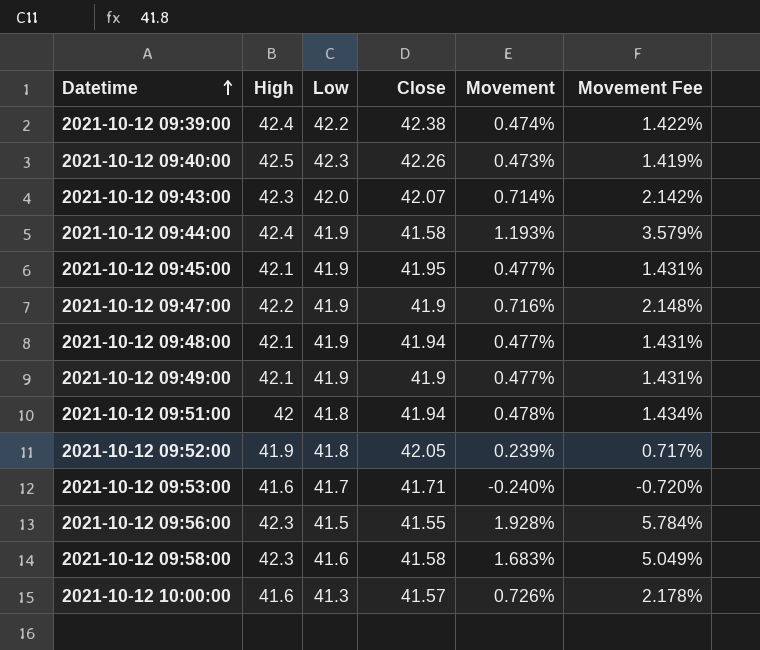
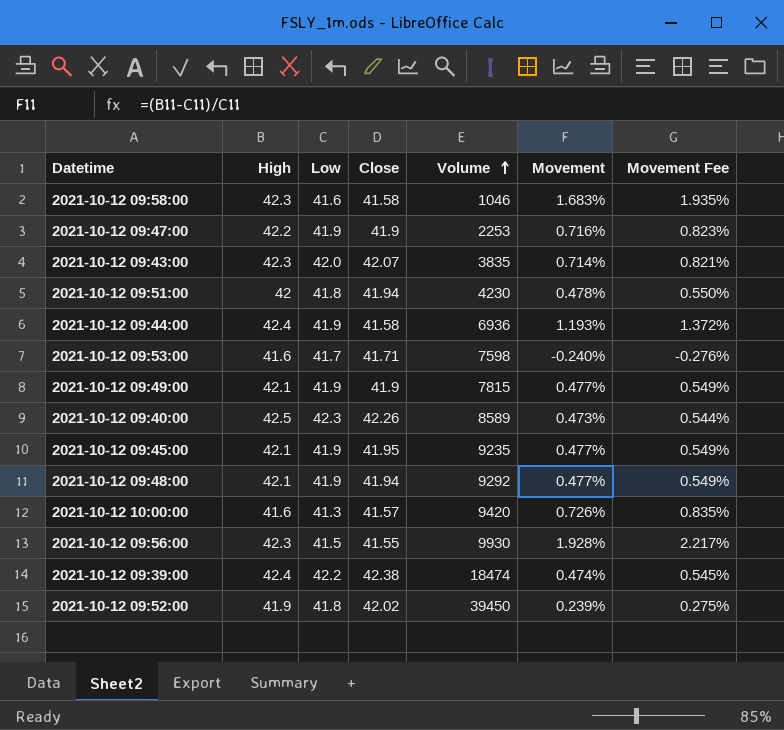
row order: Datetime ascending -> Volume ascending
column Volume | position: none -> 5
column Movement Fee | formula: [Movement] * 3 -> [Movement] * 1.15
2021-10-12 09:52:00 | Close: 42.05 -> 42.02

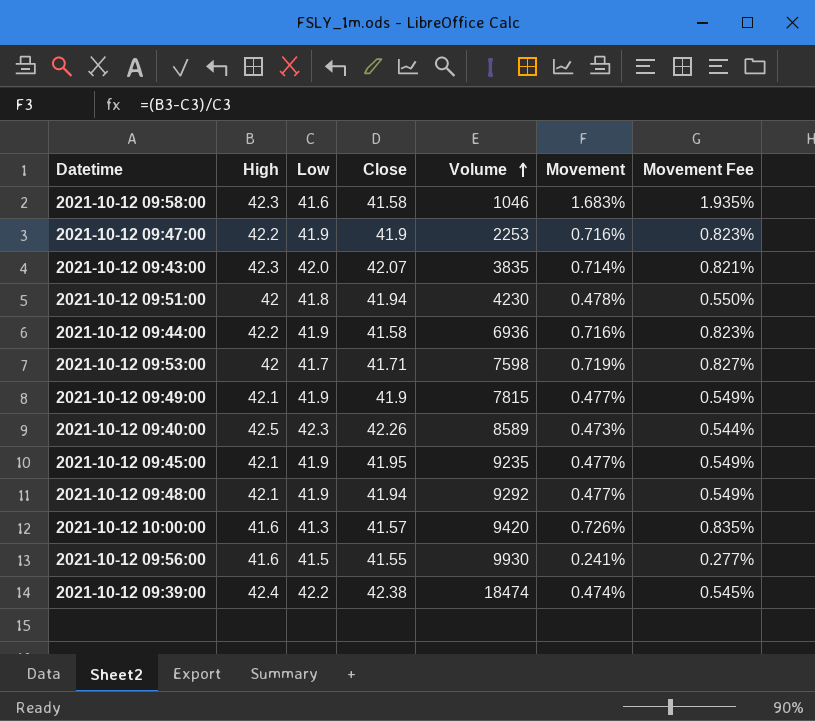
row 2021-10-12 09:52:00: 41.9 | 41.8 | 42.02 | 39450 | 0.239% | 0.275% -> none
2021-10-12 09:44:00 | High: 42.4 -> 42.2
2021-10-12 09:44:00 | Movement: 1.193% -> 0.716%
2021-10-12 09:44:00 | Movement Fee: 1.372% -> 0.823%
2021-10-12 09:53:00 | High: 41.6 -> 42
2021-10-12 09:53:00 | Movement: -0.240% -> 0.719%
2021-10-12 09:53:00 | Movement Fee: -0.276% -> 0.827%
2021-10-12 09:56:00 | High: 42.3 -> 41.6
2021-10-12 09:56:00 | Movement: 1.928% -> 0.241%
2021-10-12 09:56:00 | Movement Fee: 2.217% -> 0.277%

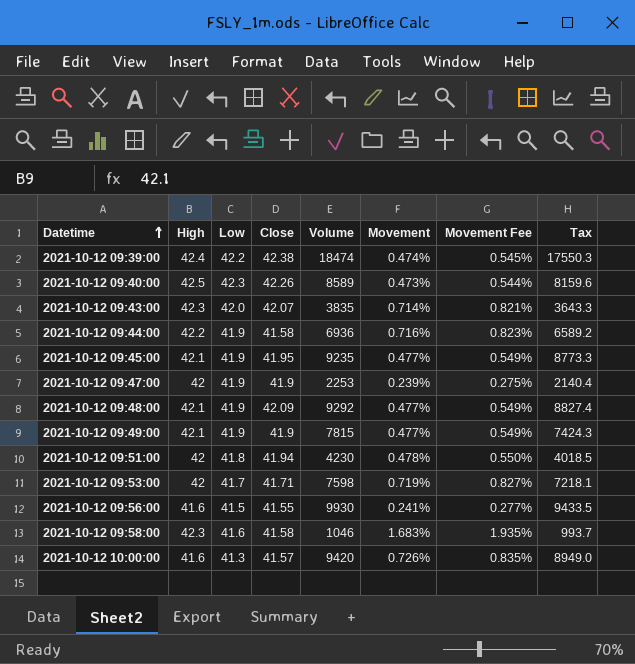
row order: Volume ascending -> Datetime ascending
column Tax | formula: none -> [Volume] * 0.95
2021-10-12 09:47:00 | High: 42.2 -> 42
2021-10-12 09:47:00 | Movement: 0.716% -> 0.239%
2021-10-12 09:47:00 | Movement Fee: 0.823% -> 0.275%
2021-10-12 09:48:00 | Close: 41.94 -> 42.09

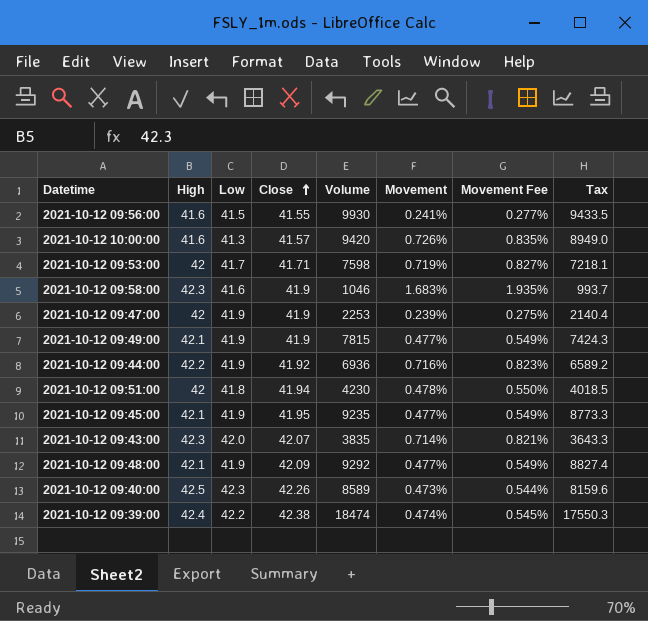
row order: Datetime ascending -> Close ascending
2021-10-12 09:58:00 | Close: 41.58 -> 41.9
2021-10-12 09:44:00 | Close: 41.58 -> 41.92

